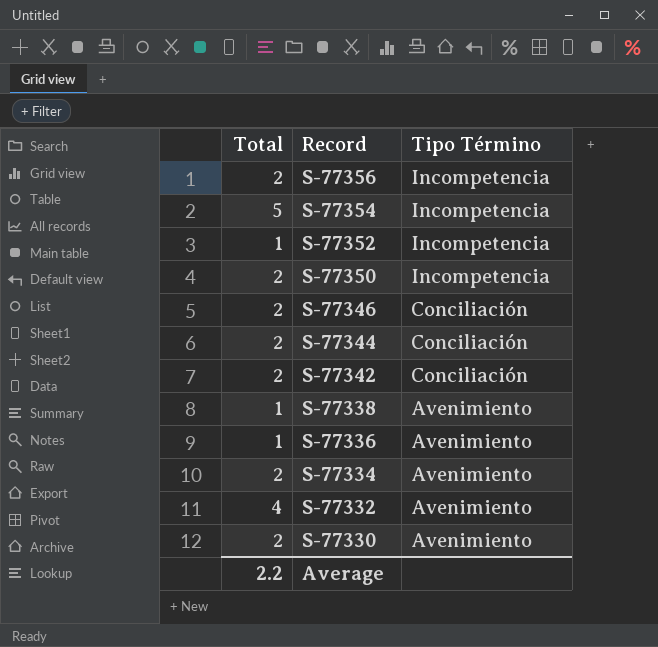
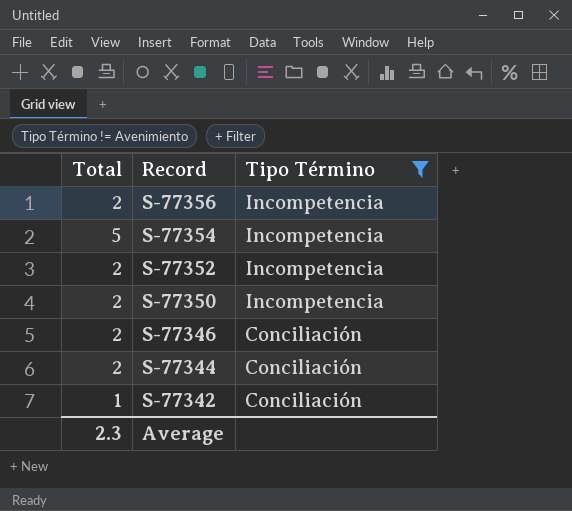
filter: none -> Tipo Término != Avenimiento
S-77352 | Total: 1 -> 2
S-77342 | Total: 2 -> 1
Average | Total: 2.2 -> 2.3

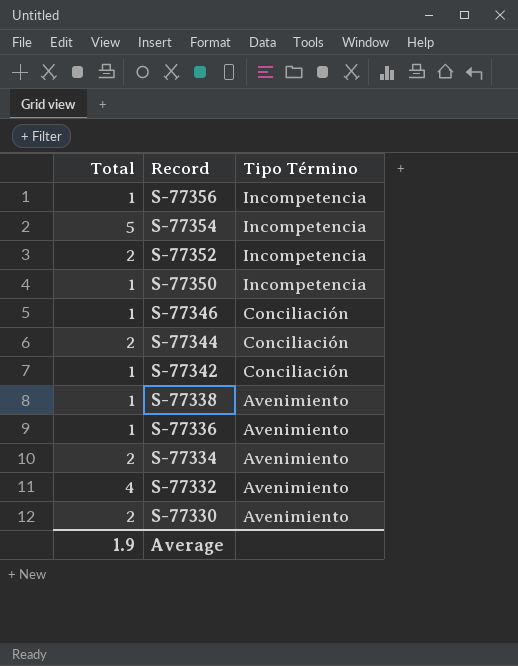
filter: Tipo Término != Avenimiento -> none
S-77356 | Total: 2 -> 1
S-77350 | Total: 2 -> 1
S-77346 | Total: 2 -> 1
Average | Total: 2.3 -> 1.9

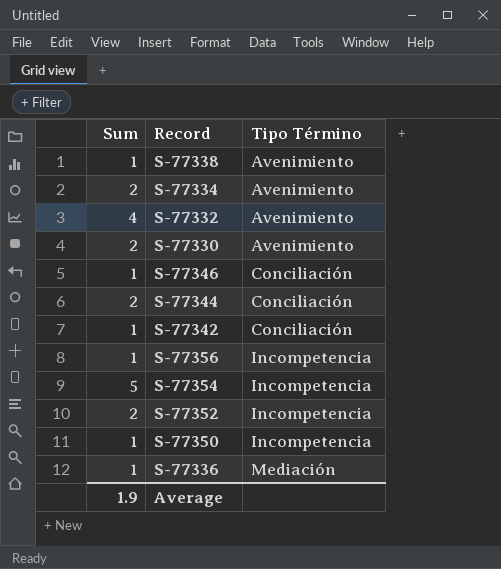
row order: Record descending -> Tipo Término ascending
column name: Total -> Sum
S-77336 | Tipo Término: Avenimiento -> Mediación

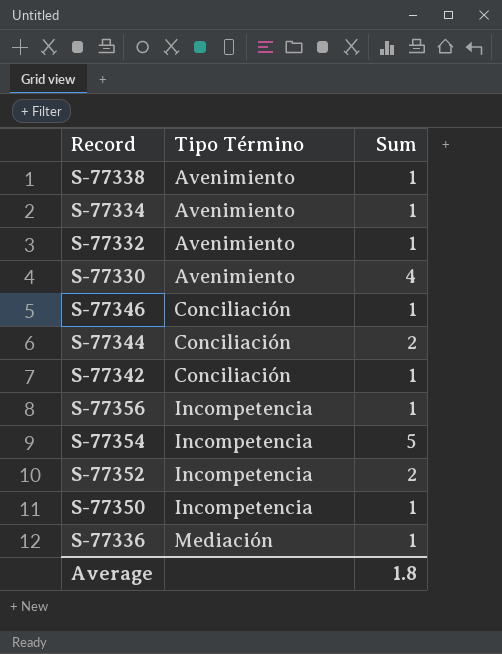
column Sum | position: 1 -> 3
S-77334 | Sum: 2 -> 1
S-77332 | Sum: 4 -> 1
S-77330 | Sum: 2 -> 4
Average | Sum: 1.9 -> 1.8

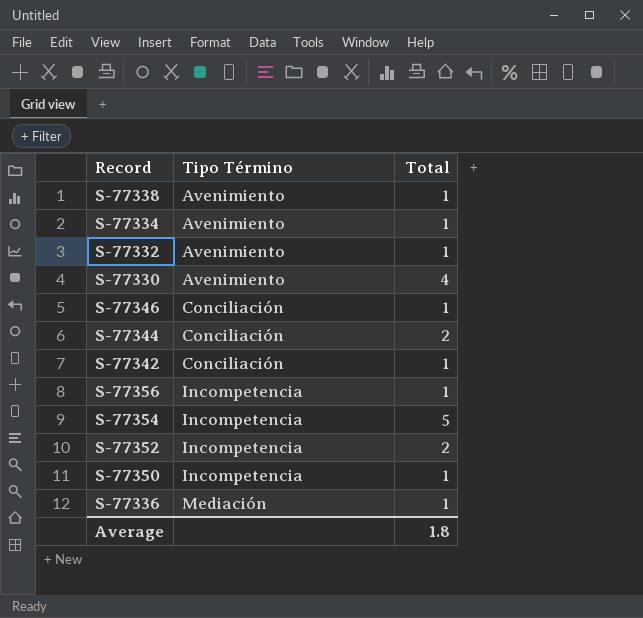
column name: Sum -> Total

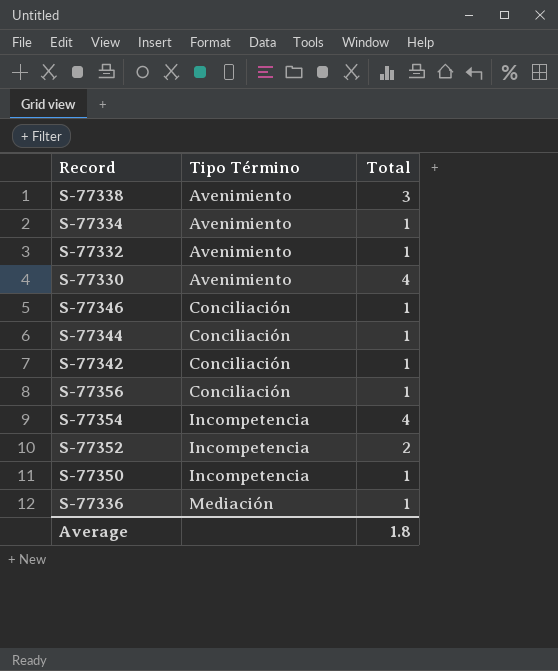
S-77338 | Total: 1 -> 3
S-77344 | Total: 2 -> 1
S-77356 | Tipo Término: Incompetencia -> Conciliación
S-77354 | Total: 5 -> 4

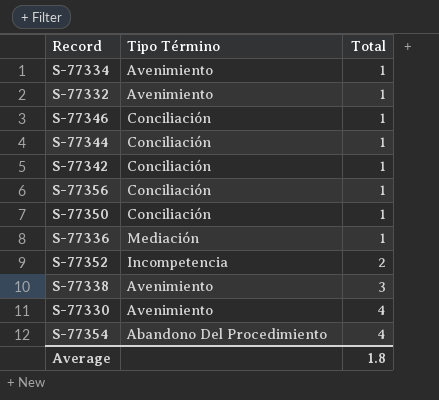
row order: Tipo Término ascending -> Total ascending
S-77350 | Tipo Término: Incompetencia -> Conciliación
S-77354 | Tipo Término: Incompetencia -> Abandono Del Procedimiento

